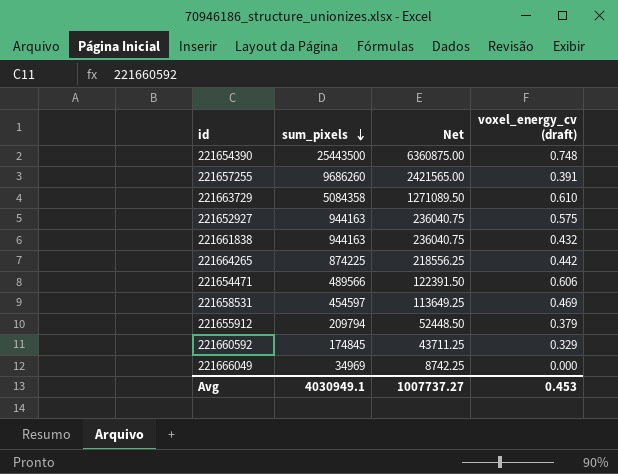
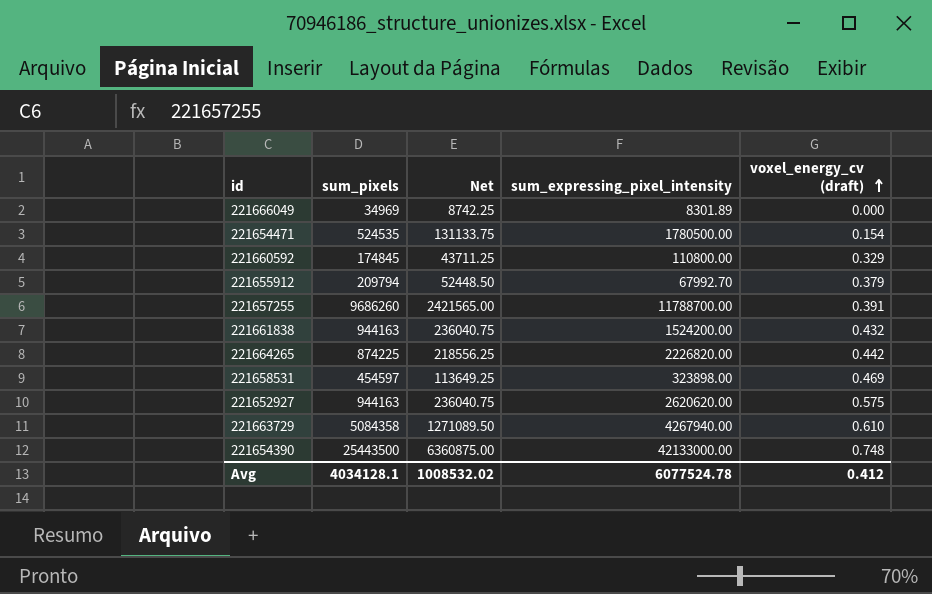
row order: sum_pixels descending -> voxel_energy_cv (draft) ascending
column sum_expressing_pixel_intensity | position: none -> 4
221654471 | sum_pixels: 489566 -> 524535
221654471 | Net: 122391.50 -> 131133.75
221654471 | voxel_energy_cv (draft): 0.606 -> 0.154
Avg | sum_pixels: 4030949.1 -> 4034128.1
Avg | Net: 1007737.27 -> 1008532.02
Avg | voxel_energy_cv (draft): 0.453 -> 0.412

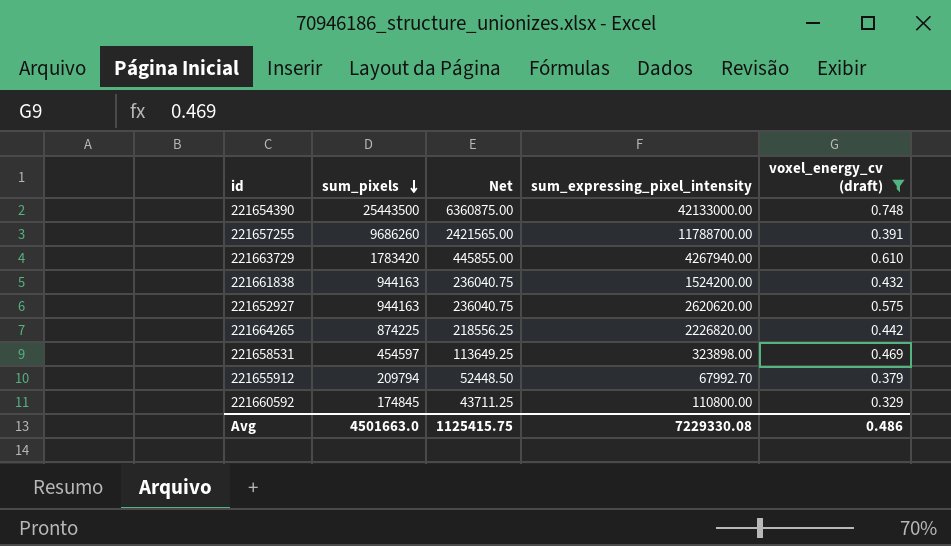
filter: none -> voxel_energy_cv (draft) >= 0.329
row order: voxel_energy_cv (draft) ascending -> sum_pixels descending
221663729 | sum_pixels: 5084358 -> 1783420
221663729 | Net: 1271089.50 -> 445855.00
Avg | sum_pixels: 4034128.1 -> 4501663.0
Avg | Net: 1008532.02 -> 1125415.75
Avg | sum_expressing_pixel_intensity: 6077524.78 -> 7229330.08
Avg | voxel_energy_cv (draft): 0.412 -> 0.486

